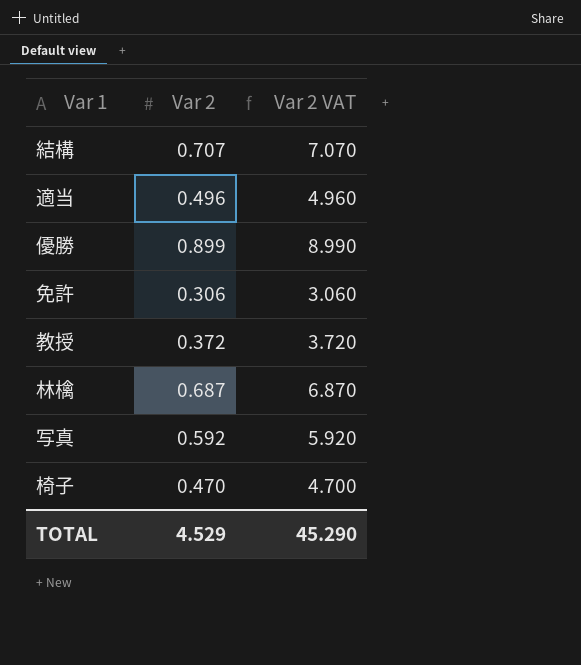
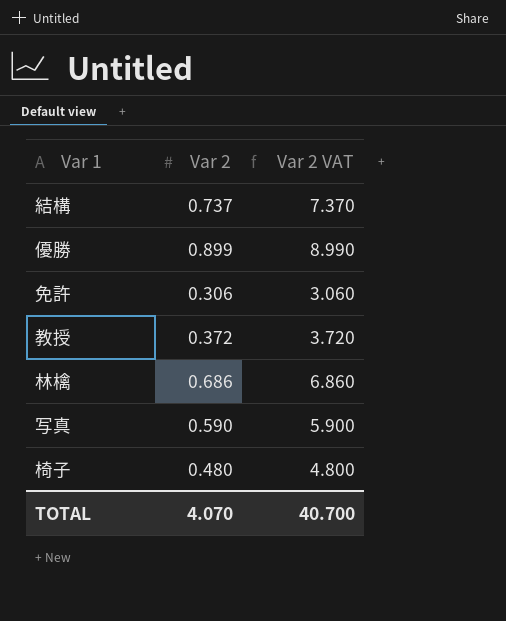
row 適当: 0.496 | 4.960 -> none
結構 | Var 2: 0.707 -> 0.737
結構 | Var 2 VAT: 7.070 -> 7.370
林檎 | Var 2: 0.687 -> 0.686
林檎 | Var 2 VAT: 6.870 -> 6.860
写真 | Var 2: 0.592 -> 0.590
写真 | Var 2 VAT: 5.920 -> 5.900
椅子 | Var 2: 0.470 -> 0.480
椅子 | Var 2 VAT: 4.700 -> 4.800
TOTAL | Var 2: 4.529 -> 4.070
TOTAL | Var 2 VAT: 45.290 -> 40.700

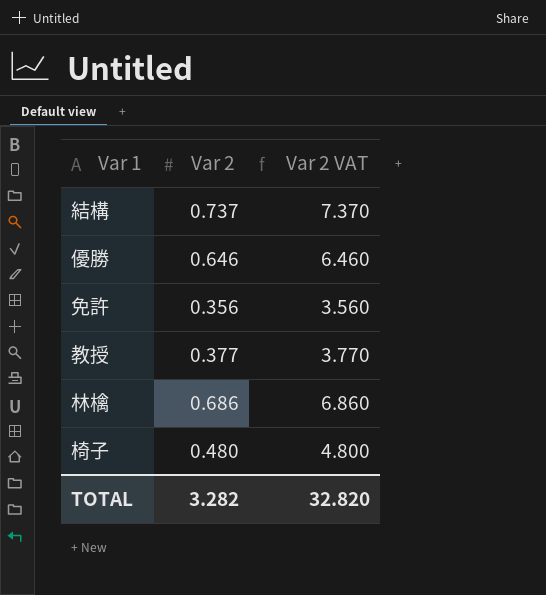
row 写真: 0.590 | 5.900 -> none
優勝 | Var 2: 0.899 -> 0.646
優勝 | Var 2 VAT: 8.990 -> 6.460
免許 | Var 2: 0.306 -> 0.356
免許 | Var 2 VAT: 3.060 -> 3.560
教授 | Var 2: 0.372 -> 0.377
教授 | Var 2 VAT: 3.720 -> 3.770
TOTAL | Var 2: 4.070 -> 3.282
TOTAL | Var 2 VAT: 40.700 -> 32.820

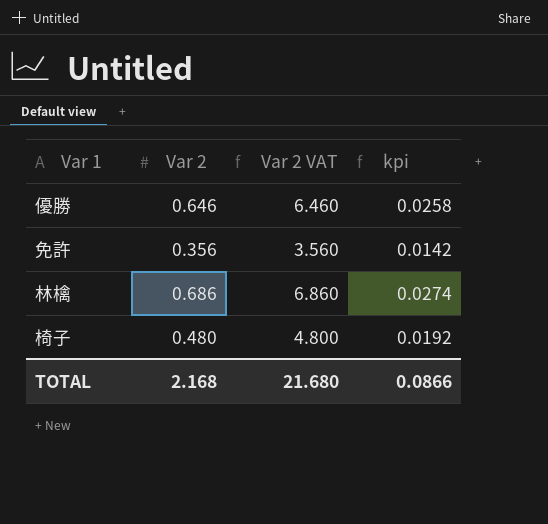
column kpi | formula: none -> [Var 2] * 0.04
row 結構: 0.737 | 7.370 -> none
row 教授: 0.377 | 3.770 -> none
TOTAL | Var 2: 3.282 -> 2.168
TOTAL | Var 2 VAT: 32.820 -> 21.680

